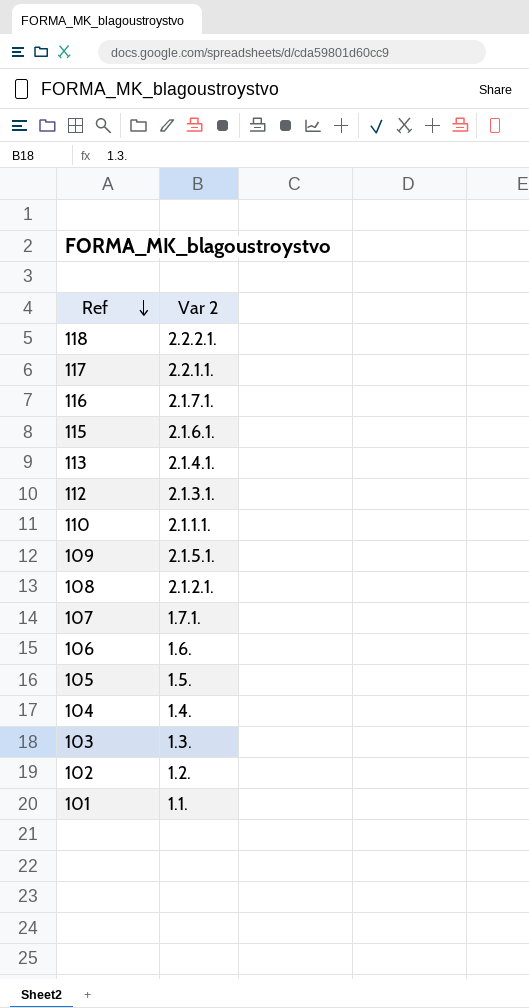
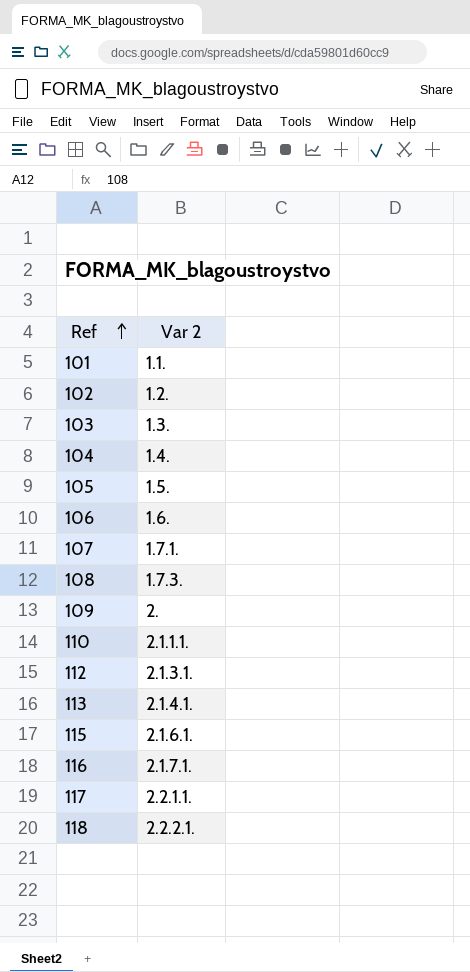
row order: Ref descending -> Ref ascending
108 | Var 2: 2.1.2.1. -> 1.7.3.
109 | Var 2: 2.1.5.1. -> 2.

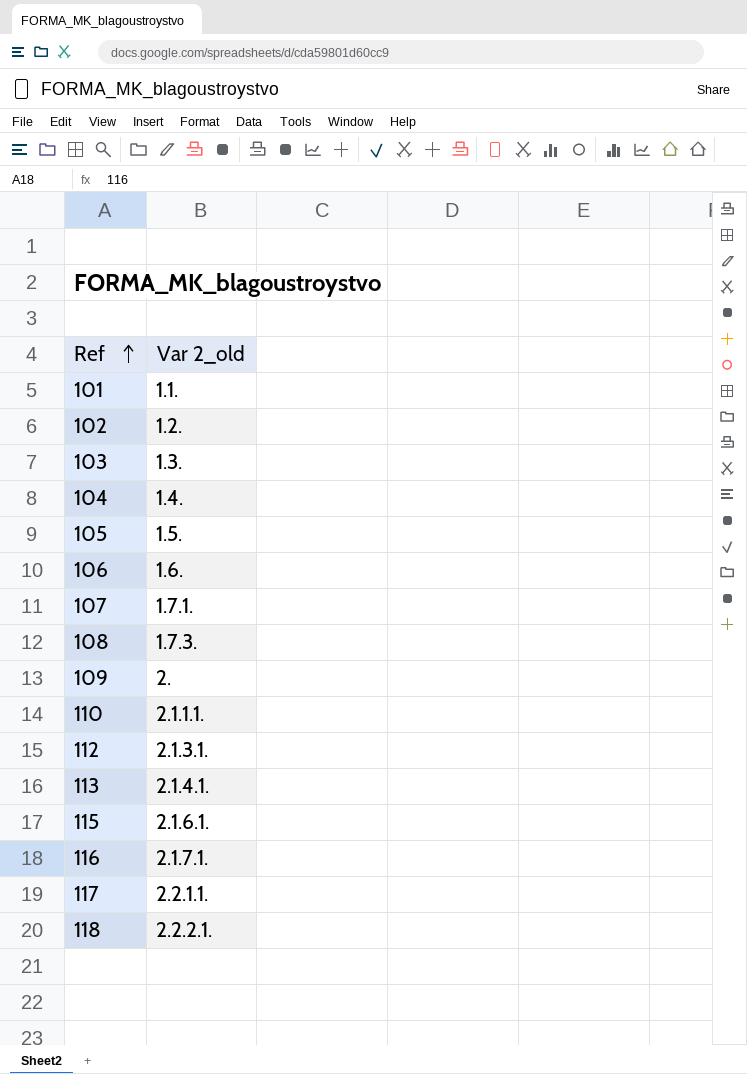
column name: Var 2 -> Var 2_old

